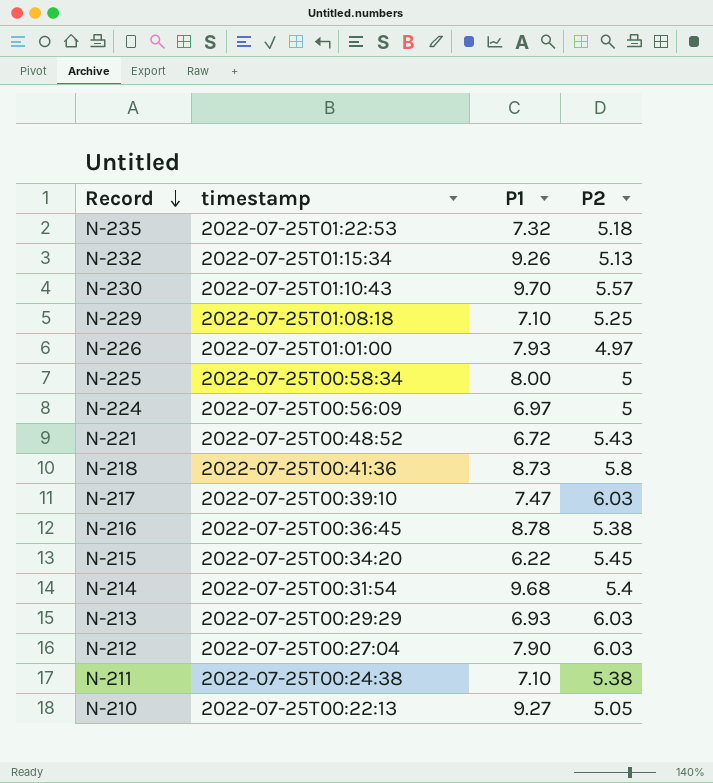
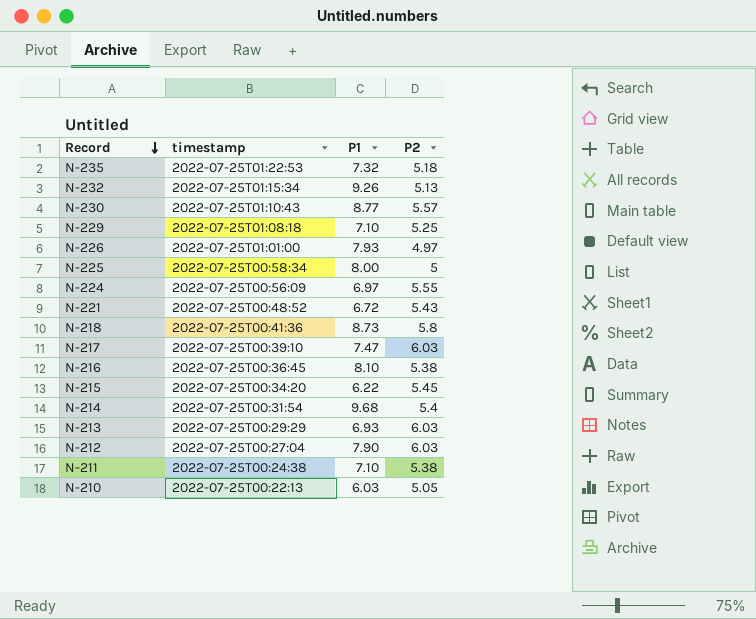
N-230 | P1: 9.70 -> 8.77
N-224 | P2: 5 -> 5.55
N-216 | P1: 8.78 -> 8.10
N-210 | P1: 9.27 -> 6.03

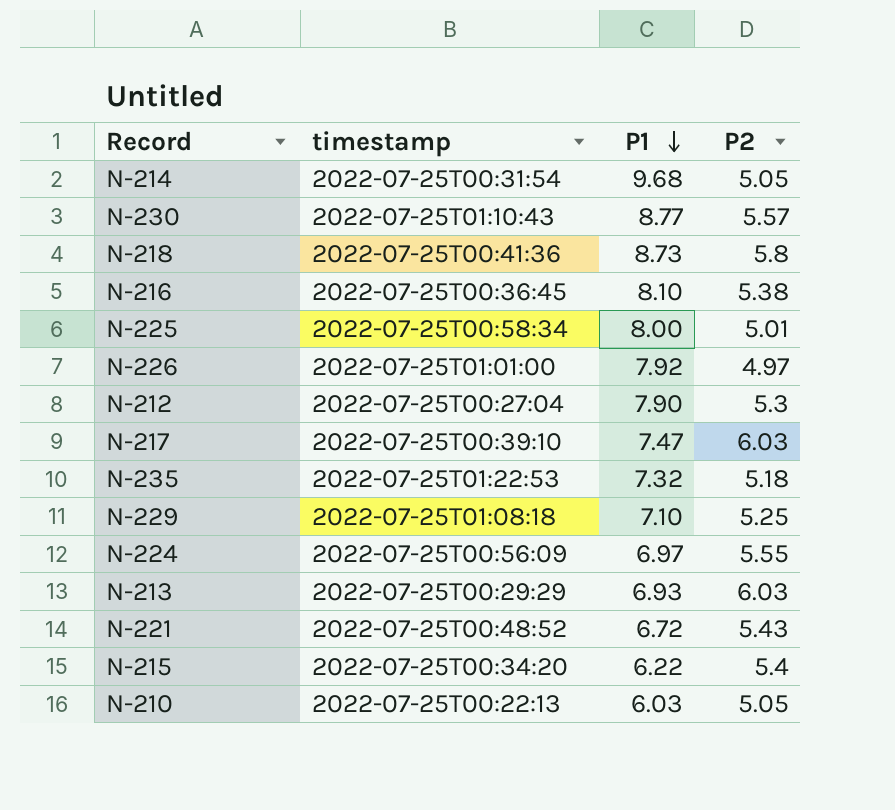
row order: Record descending -> P1 descending
row N-232: 2022-07-25T01:15:34 | 9.26 | 5.13 -> none
row N-211: 2022-07-25T00:24:38 | 7.10 | 5.38 -> none
N-214 | P2: 5.4 -> 5.05
N-225 | P2: 5 -> 5.01
N-226 | P1: 7.93 -> 7.92
N-212 | P2: 6.03 -> 5.3
N-215 | P2: 5.45 -> 5.4

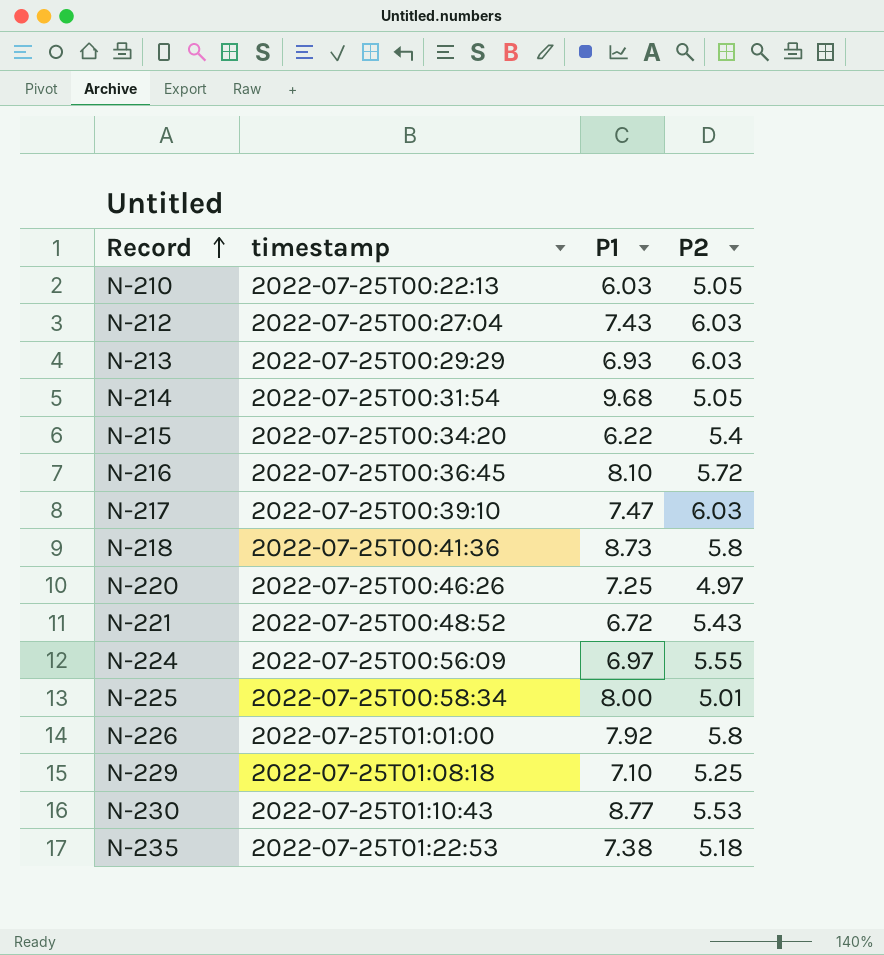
row order: P1 descending -> Record ascending
N-212 | P1: 7.90 -> 7.43
N-212 | P2: 5.3 -> 6.03
N-216 | P2: 5.38 -> 5.72
row N-220: none -> 2022-07-25T00:46:26 | 7.25 | 4.97
N-226 | P2: 4.97 -> 5.8
N-230 | P2: 5.57 -> 5.53
N-235 | P1: 7.32 -> 7.38

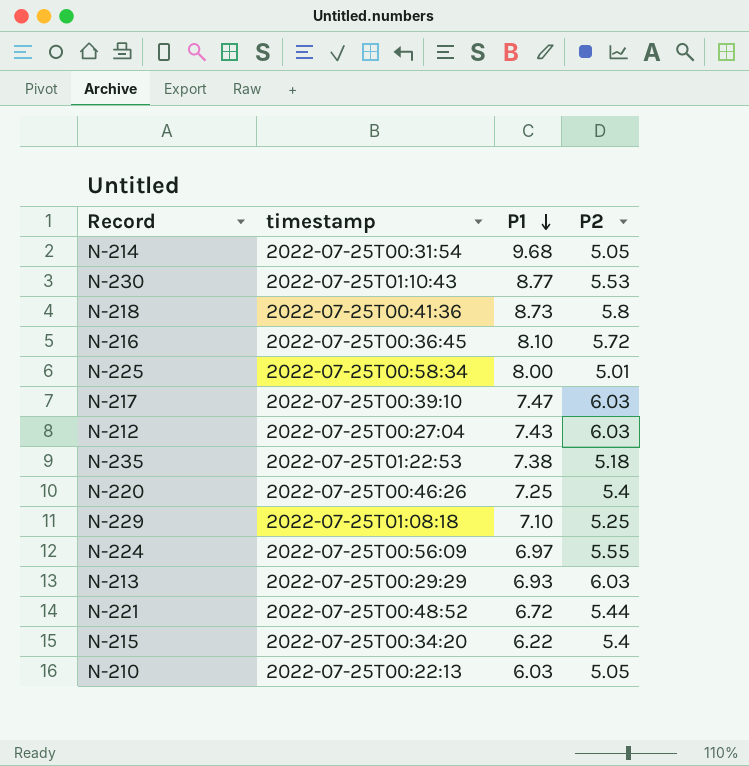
row order: Record ascending -> P1 descending
row N-226: 2022-07-25T01:01:00 | 7.92 | 5.8 -> none
N-220 | P2: 4.97 -> 5.4
N-221 | P2: 5.43 -> 5.44

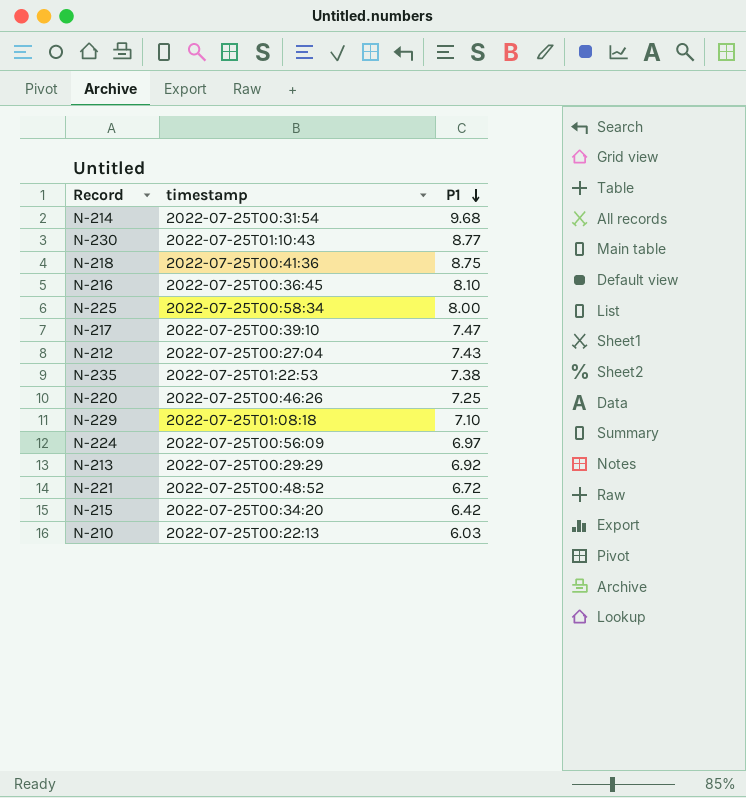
column P2 | position: 4 -> none
N-218 | P1: 8.73 -> 8.75
N-213 | P1: 6.93 -> 6.92
N-215 | P1: 6.22 -> 6.42

